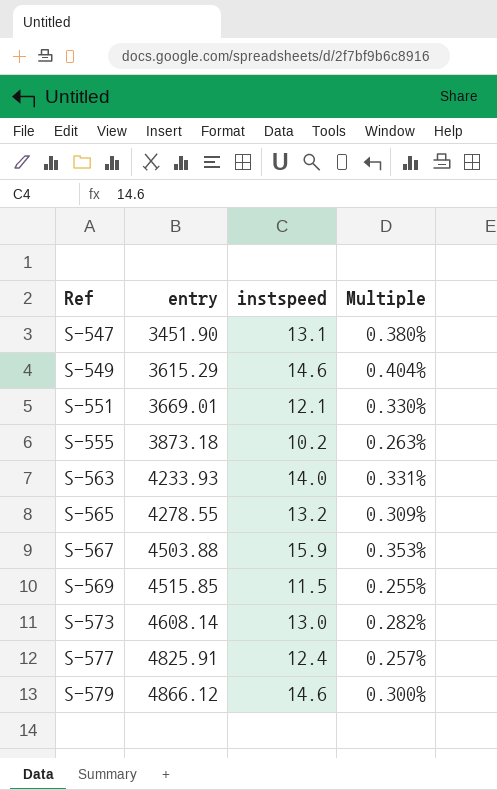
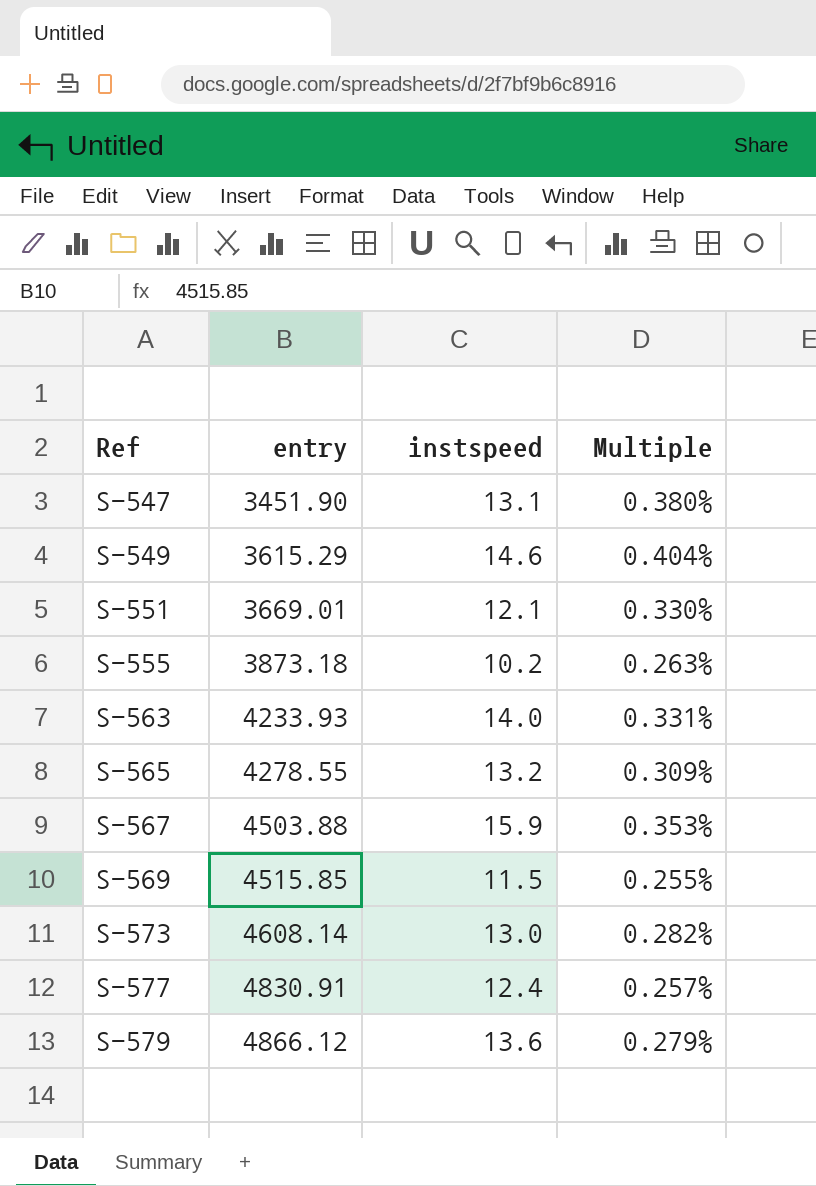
S-577 | entry: 4825.91 -> 4830.91
S-579 | instspeed: 14.6 -> 13.6
S-579 | Multiple: 0.300% -> 0.279%

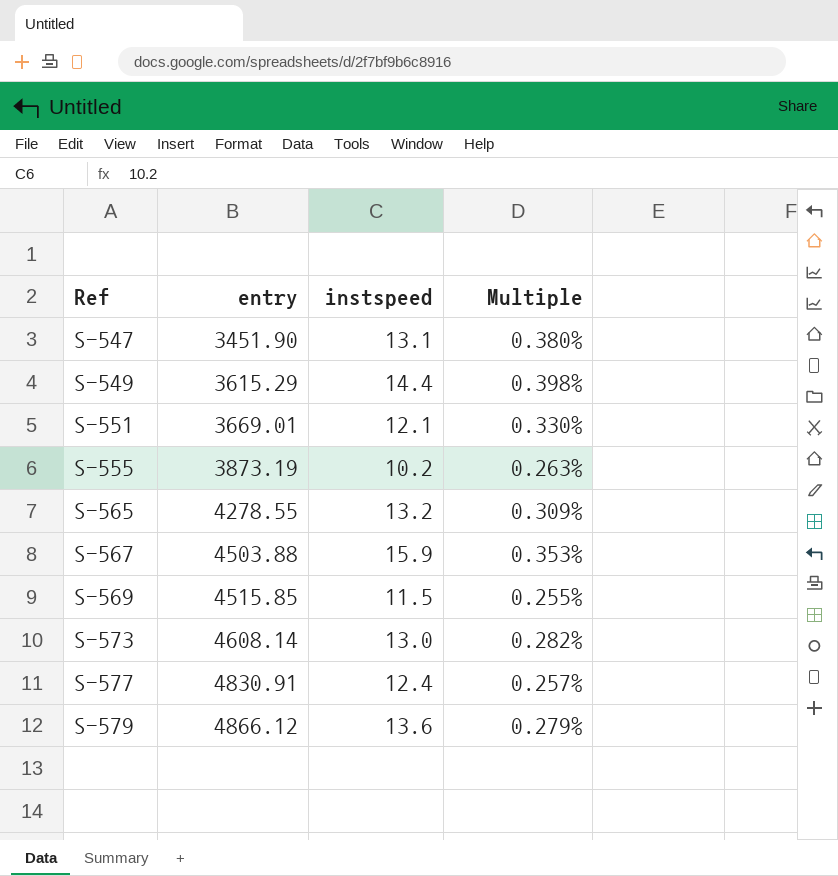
row S-563: 4233.93 | 14.0 | 0.331% -> none
S-549 | instspeed: 14.6 -> 14.4
S-549 | Multiple: 0.404% -> 0.398%
S-555 | entry: 3873.18 -> 3873.19

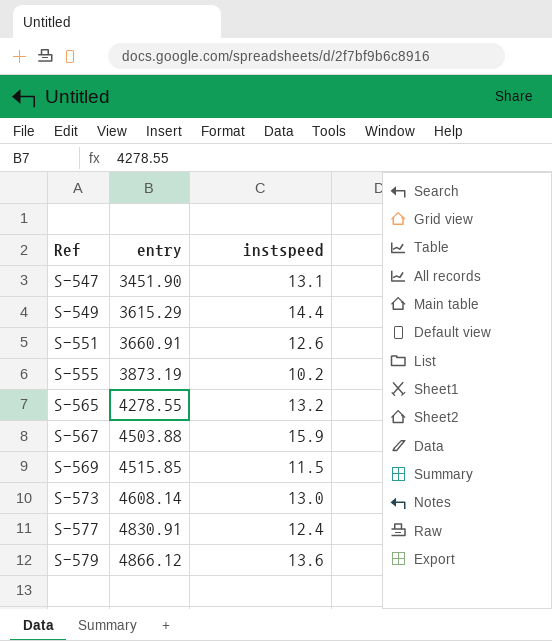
column Multiple | formula: [instspeed] / [entry] -> none
S-551 | entry: 3669.01 -> 3660.91
S-551 | instspeed: 12.1 -> 12.6

